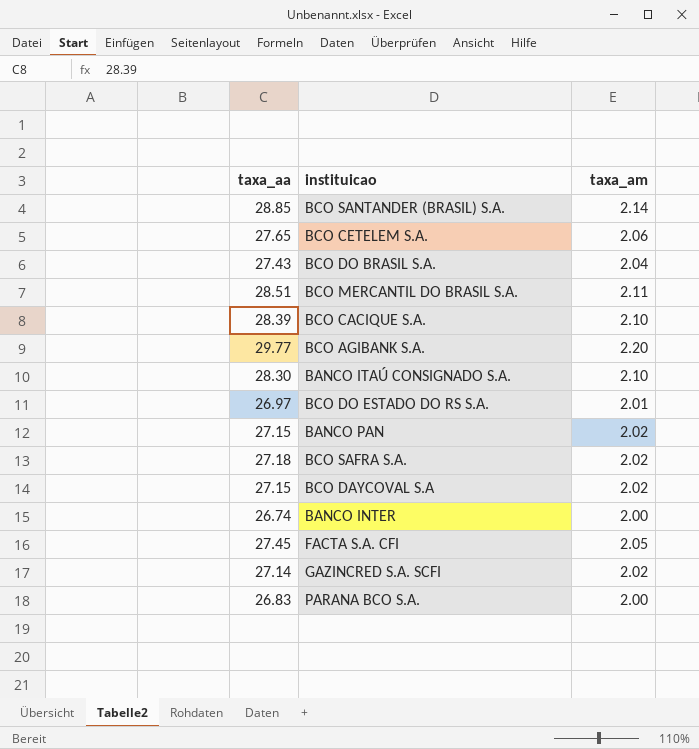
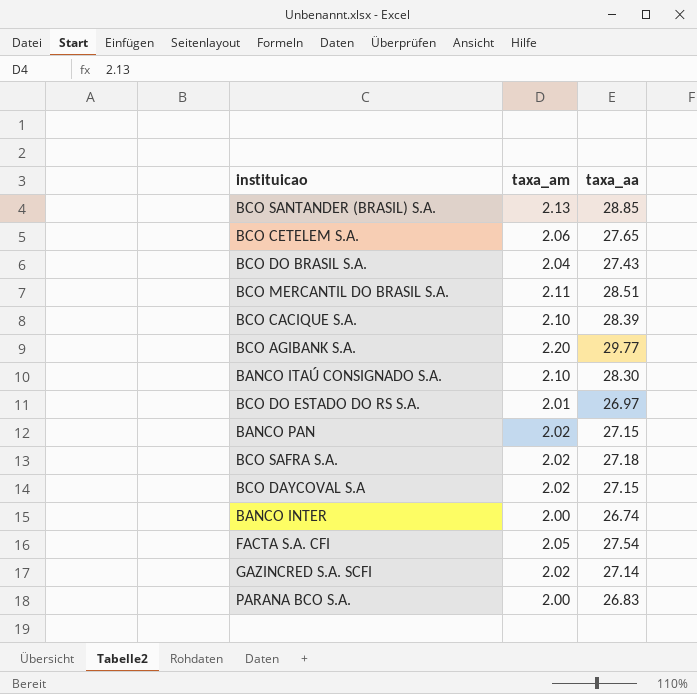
column taxa_aa | position: 1 -> 3
BCO SANTANDER (BRASIL) S.A. | taxa_am: 2.14 -> 2.13
FACTA S.A. CFI | taxa_aa: 27.45 -> 27.54

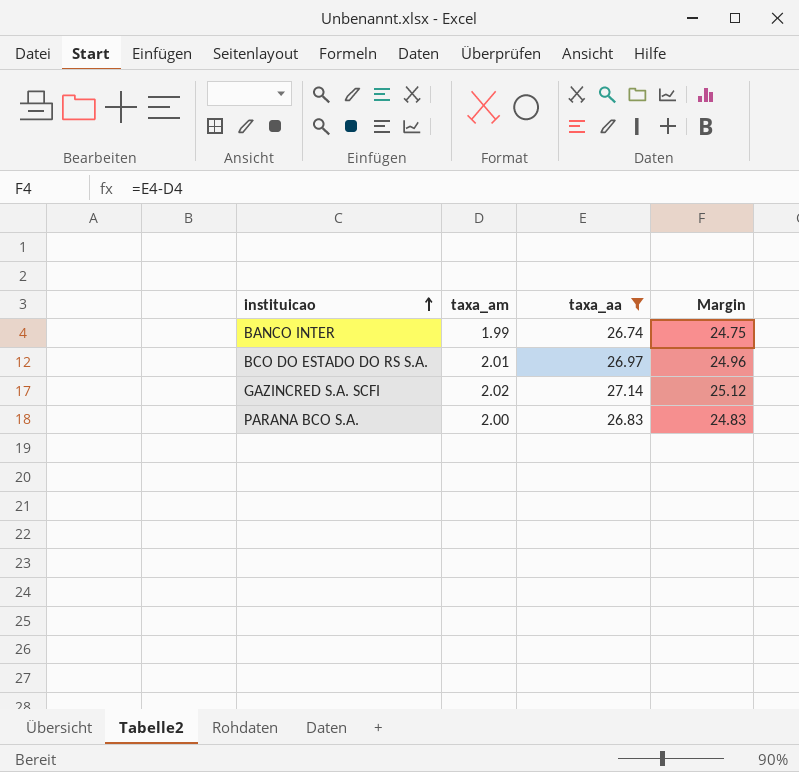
filter: none -> taxa_aa <= 27.14
row order: none -> instituicao ascending
column Margin | formula: none -> [taxa_aa] - [taxa_am]
BANCO INTER | taxa_am: 2.00 -> 1.99

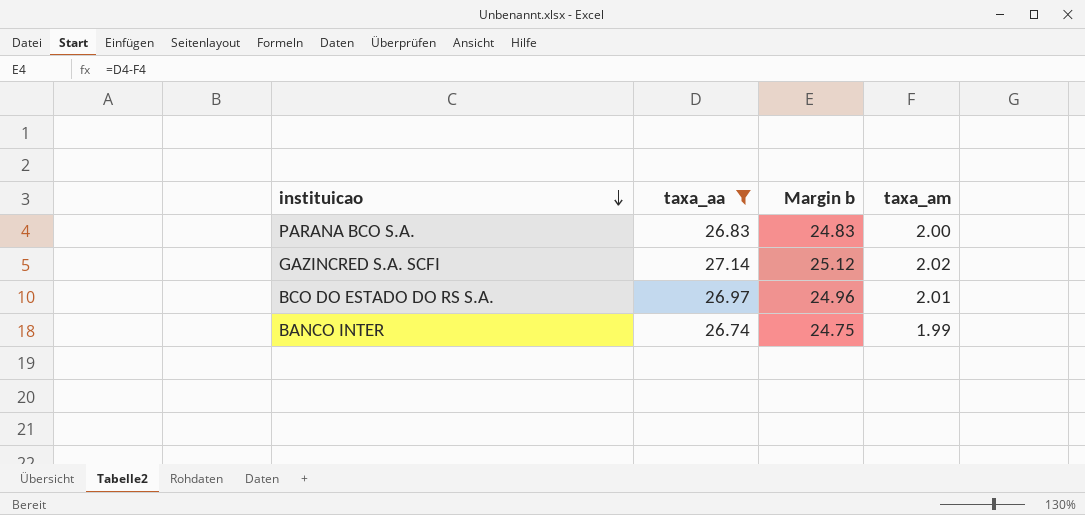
row order: instituicao ascending -> instituicao descending
column name: Margin -> Margin b
column taxa_am | position: 2 -> 4

